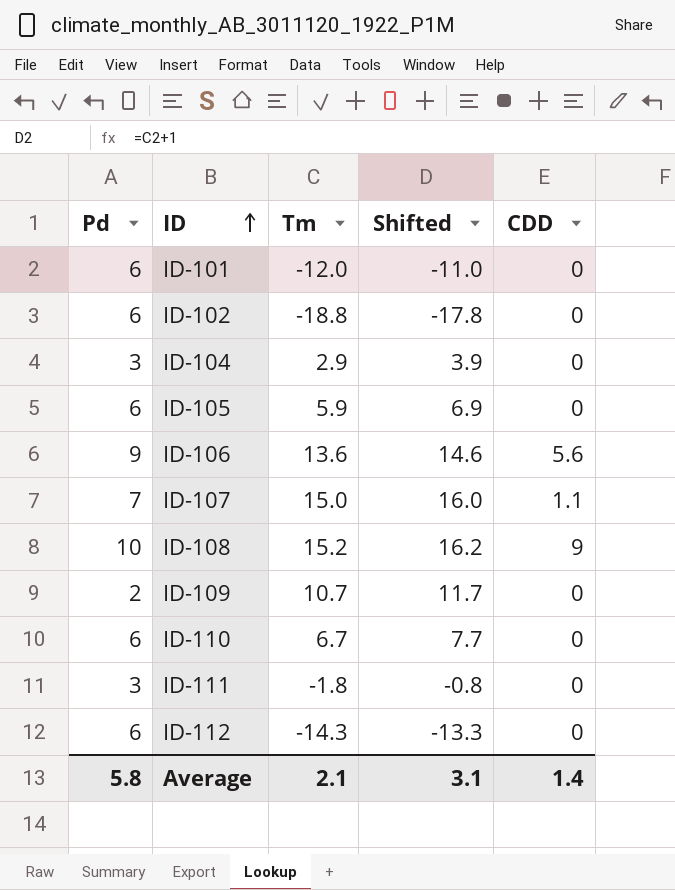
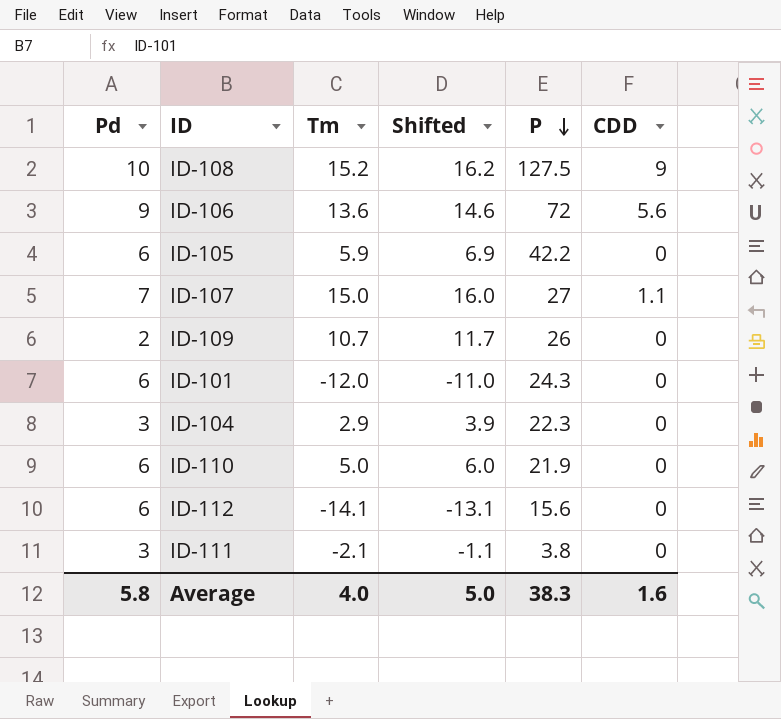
row order: ID ascending -> P descending
column P | position: none -> 5
row ID-102: 6 | -18.8 | -17.8 | 0 -> none
ID-110 | Tm: 6.7 -> 5.0
ID-110 | Shifted: 7.7 -> 6.0
ID-112 | Tm: -14.3 -> -14.1
ID-112 | Shifted: -13.3 -> -13.1
ID-111 | Tm: -1.8 -> -2.1
ID-111 | Shifted: -0.8 -> -1.1
Average | Tm: 2.1 -> 4.0
Average | Shifted: 3.1 -> 5.0
Average | CDD: 1.4 -> 1.6

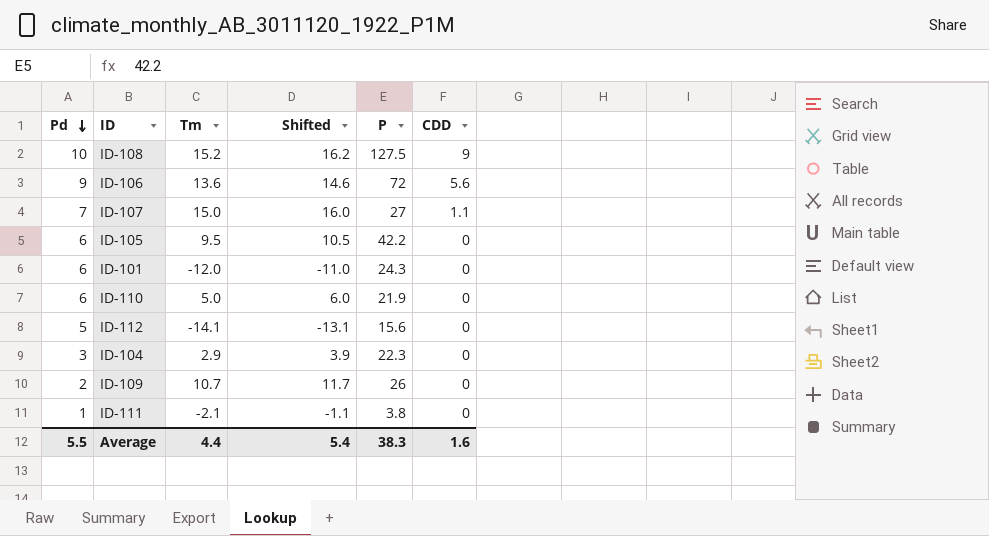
row order: P descending -> Pd descending
ID-105 | Tm: 5.9 -> 9.5
ID-105 | Shifted: 6.9 -> 10.5
ID-112 | Pd: 6 -> 5
ID-111 | Pd: 3 -> 1
Average | Pd: 5.8 -> 5.5
Average | Tm: 4.0 -> 4.4
Average | Shifted: 5.0 -> 5.4

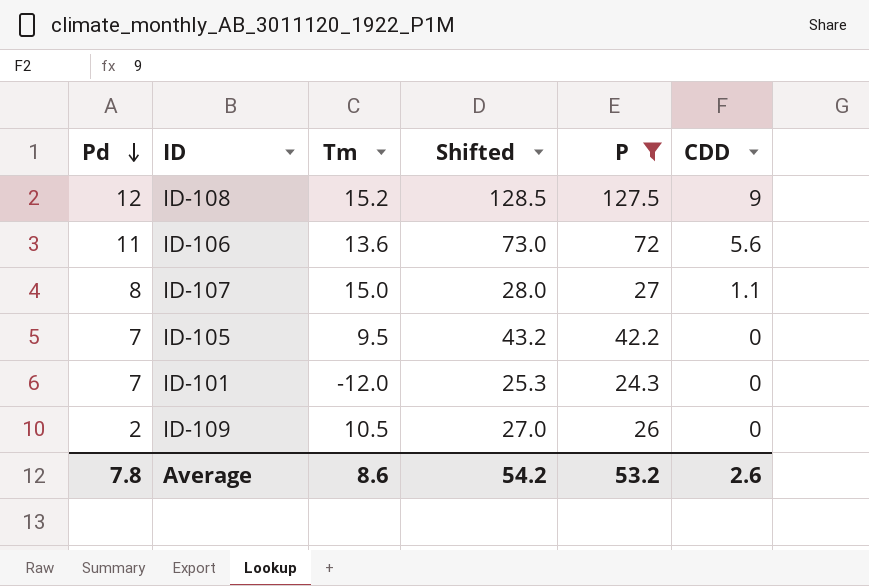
filter: none -> P >= 24.3
column Shifted | formula: [Tm] + 1 -> [P] + 1
ID-108 | Pd: 10 -> 12
ID-106 | Pd: 9 -> 11
ID-107 | Pd: 7 -> 8
ID-105 | Pd: 6 -> 7
ID-101 | Pd: 6 -> 7
ID-109 | Tm: 10.7 -> 10.5
Average | Pd: 5.5 -> 7.8
Average | Tm: 4.4 -> 8.6
Average | Shifted: 5.4 -> 54.2
Average | P: 38.3 -> 53.2
Average | CDD: 1.6 -> 2.6

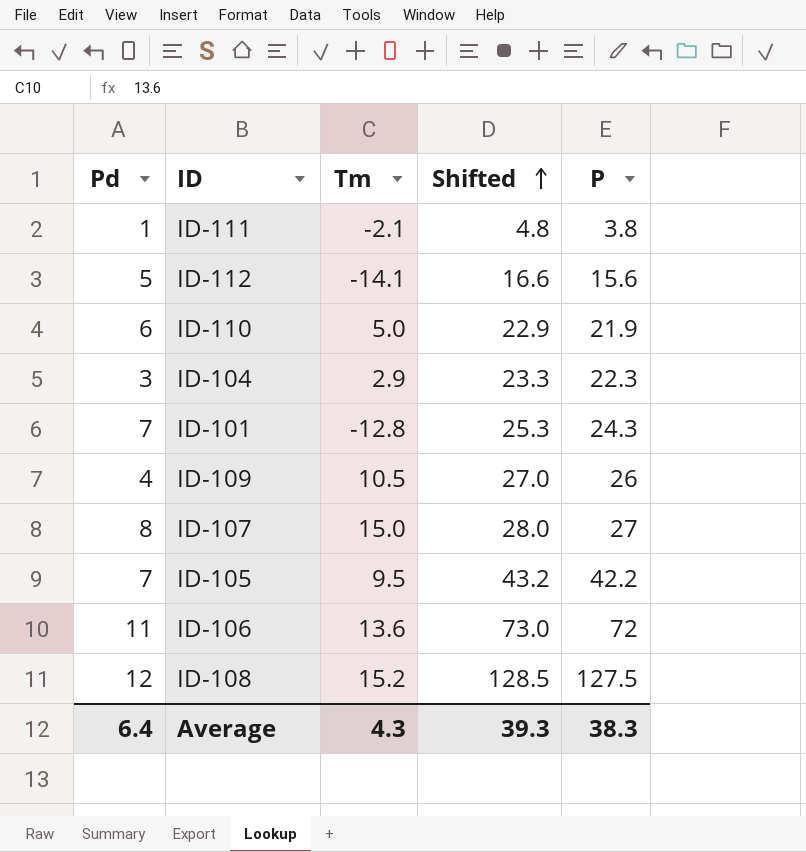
filter: P >= 24.3 -> none
row order: Pd descending -> Shifted ascending
column CDD | position: 6 -> none
ID-101 | Tm: -12.0 -> -12.8
ID-109 | Pd: 2 -> 4
Average | Pd: 7.8 -> 6.4
Average | Tm: 8.6 -> 4.3
Average | Shifted: 54.2 -> 39.3
Average | P: 53.2 -> 38.3

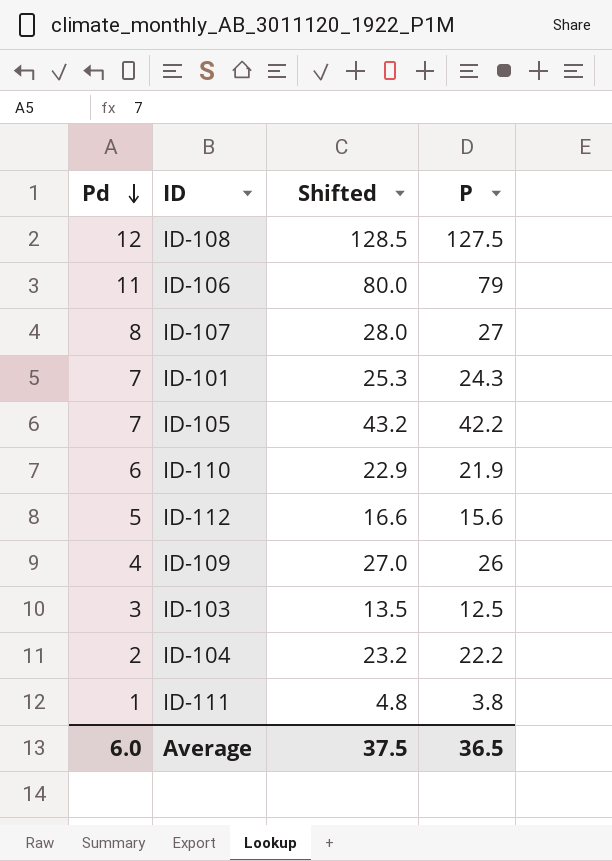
row order: Shifted ascending -> Pd descending
column Tm | position: 3 -> none
ID-106 | Shifted: 73.0 -> 80.0
ID-106 | P: 72 -> 79
row ID-103: none -> 3 | 13.5 | 12.5
ID-104 | Pd: 3 -> 2
ID-104 | Shifted: 23.3 -> 23.2
ID-104 | P: 22.3 -> 22.2
Average | Pd: 6.4 -> 6.0
Average | Shifted: 39.3 -> 37.5
Average | P: 38.3 -> 36.5

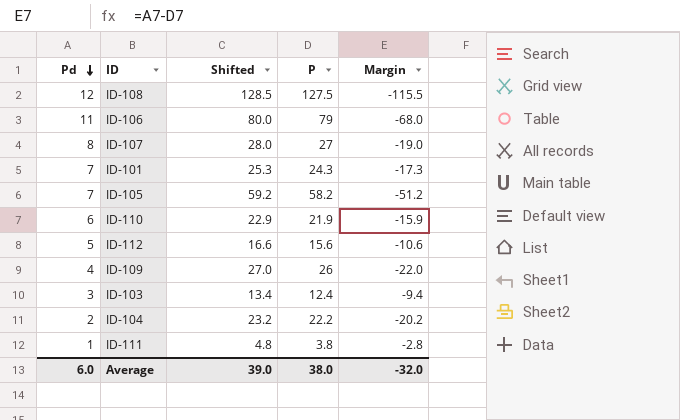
column Margin | formula: none -> [Pd] - [P]
ID-105 | Shifted: 43.2 -> 59.2
ID-105 | P: 42.2 -> 58.2
ID-103 | Shifted: 13.5 -> 13.4
ID-103 | P: 12.5 -> 12.4
Average | Shifted: 37.5 -> 39.0
Average | P: 36.5 -> 38.0

